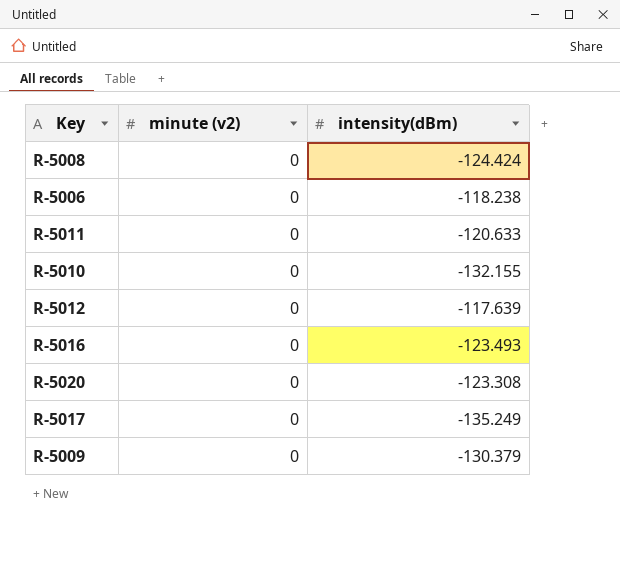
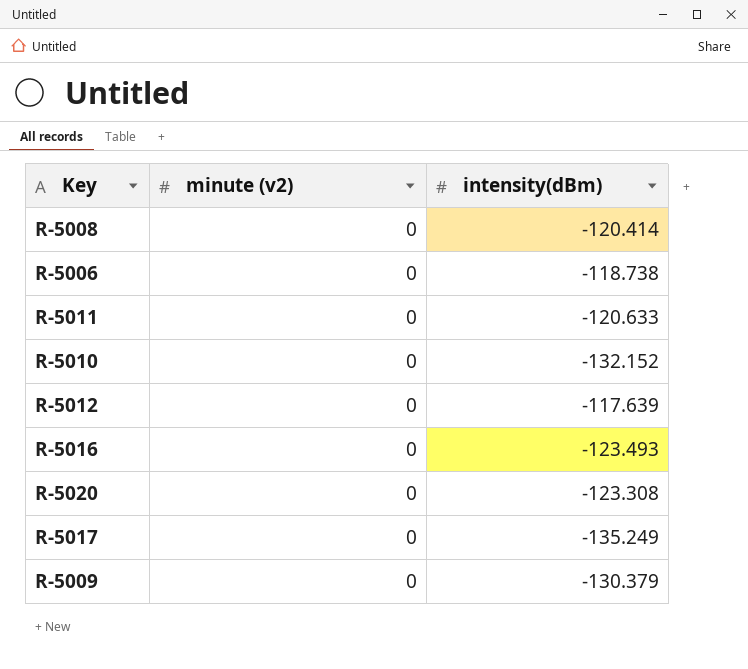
R-5008 | intensity(dBm): -124.424 -> -120.414
R-5006 | intensity(dBm): -118.238 -> -118.738
R-5010 | intensity(dBm): -132.155 -> -132.152

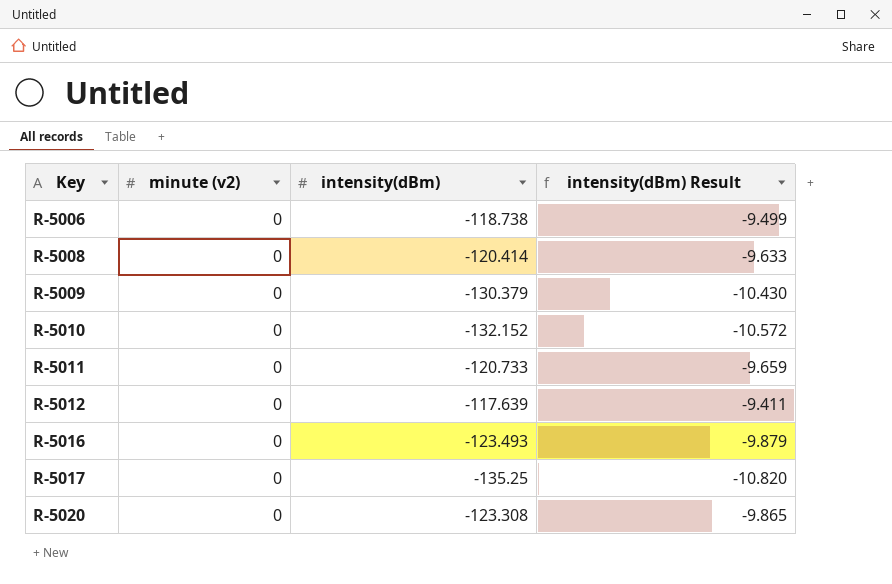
row order: none -> Key ascending
column intensity(dBm) Result | formula: none -> [intensity(dBm)] * 0.08
R-5011 | intensity(dBm): -120.633 -> -120.733
R-5017 | intensity(dBm): -135.249 -> -135.25

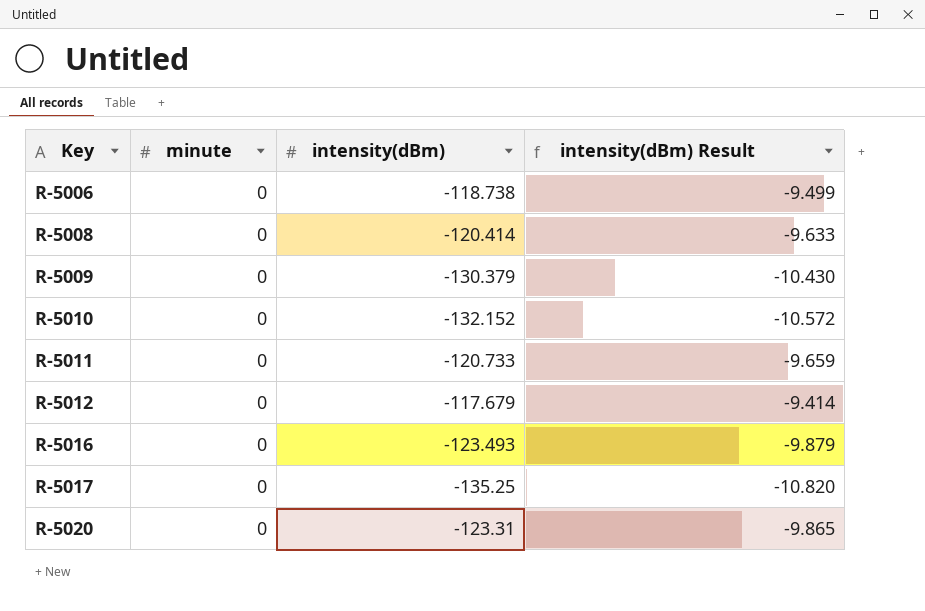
column name: minute (v2) -> minute
R-5012 | intensity(dBm): -117.639 -> -117.679
R-5012 | intensity(dBm) Result: -9.411 -> -9.414
R-5020 | intensity(dBm): -123.308 -> -123.31

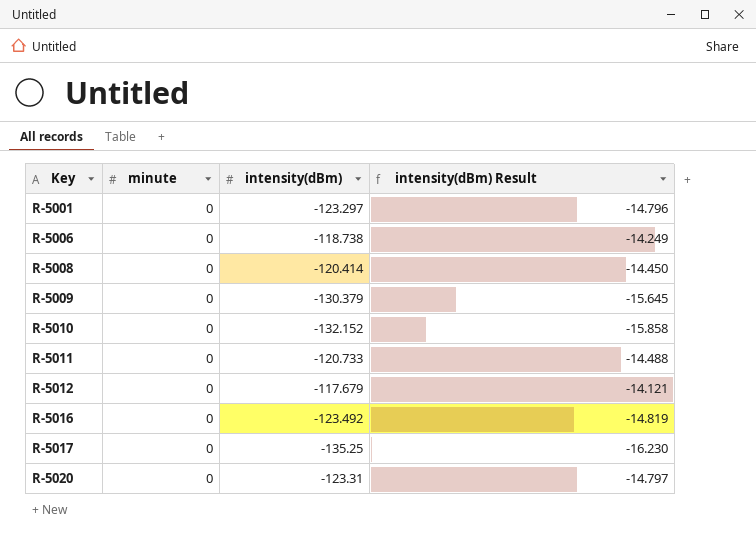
column intensity(dBm) Result | formula: [intensity(dBm)] * 0.08 -> [intensity(dBm)] * 0.12
row R-5001: none -> 0 | -123.297 | -14.796
R-5016 | intensity(dBm): -123.493 -> -123.492

